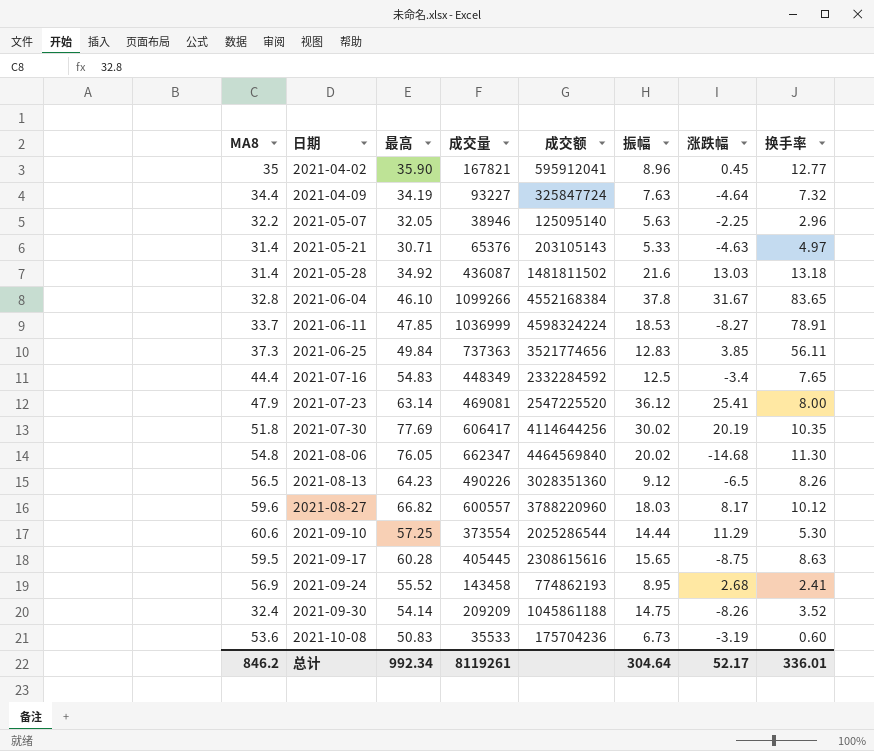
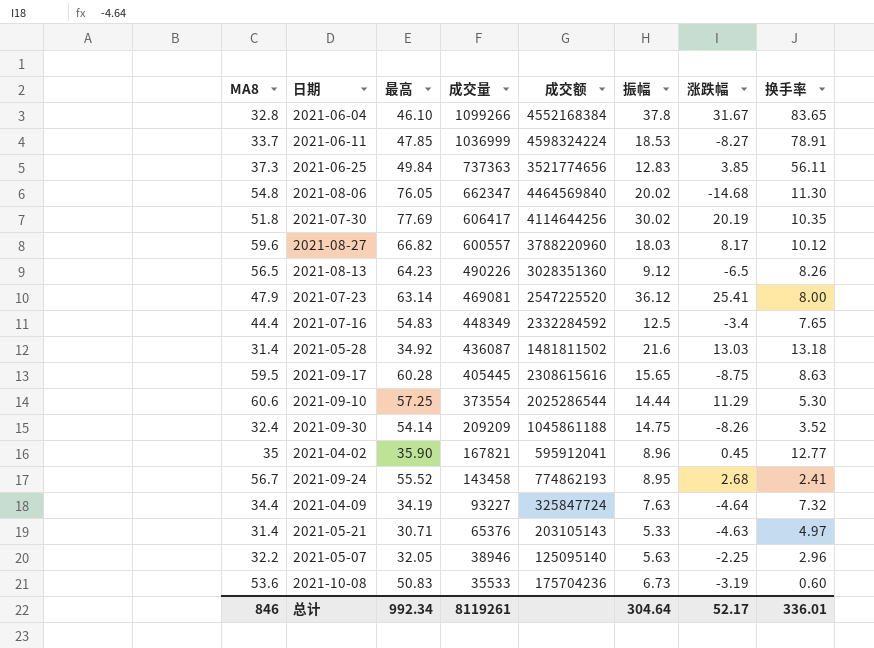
row order: 日期 ascending -> 成交量 descending
2021-09-24 | MA8: 56.9 -> 56.7
总计 | MA8: 846.2 -> 846

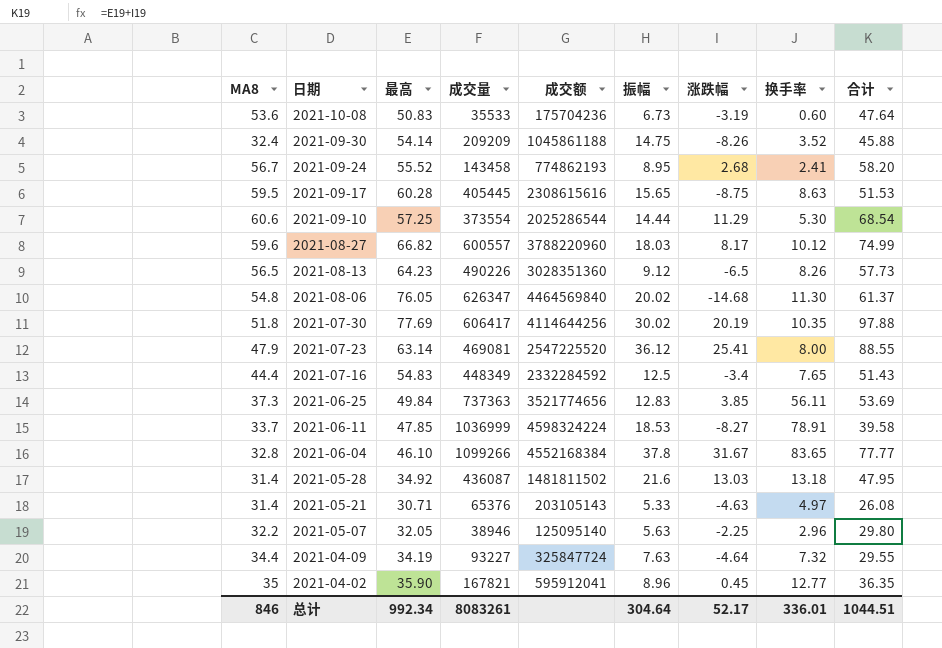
row order: 成交量 descending -> 日期 descending
column 合计 | formula: none -> [最高] + [涨跌幅]
2021-08-06 | 成交量: 662347 -> 626347
总计 | 成交量: 8119261 -> 8083261

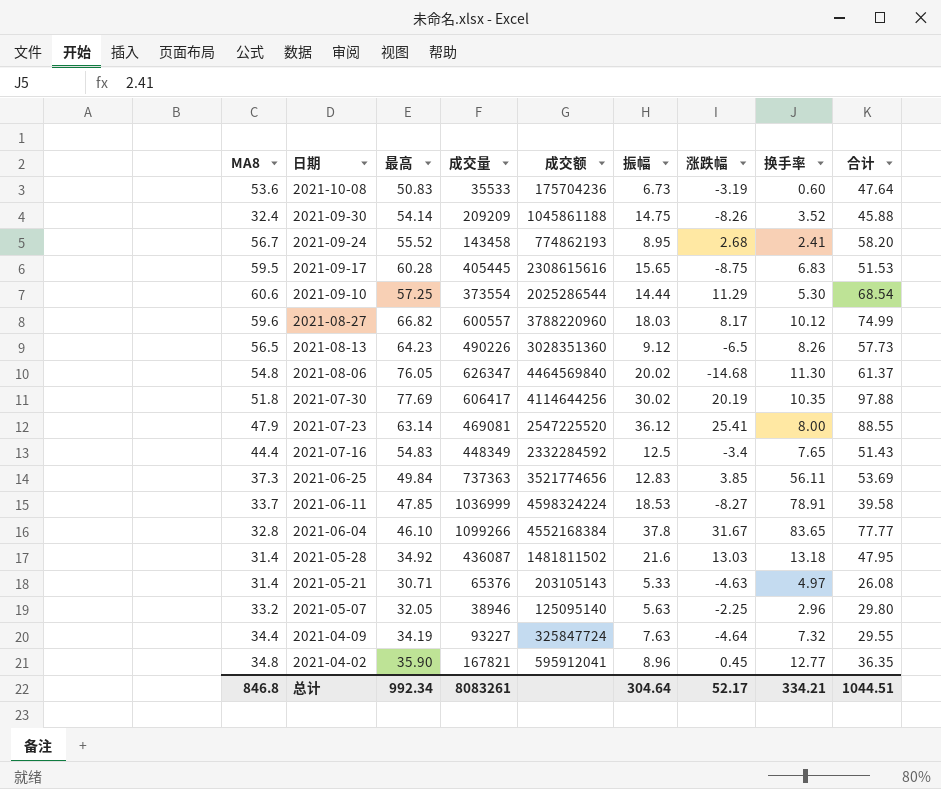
2021-09-17 | 换手率: 8.63 -> 6.83
2021-05-07 | MA8: 32.2 -> 33.2
2021-04-02 | MA8: 35 -> 34.8
总计 | MA8: 846 -> 846.8
总计 | 换手率: 336.01 -> 334.21

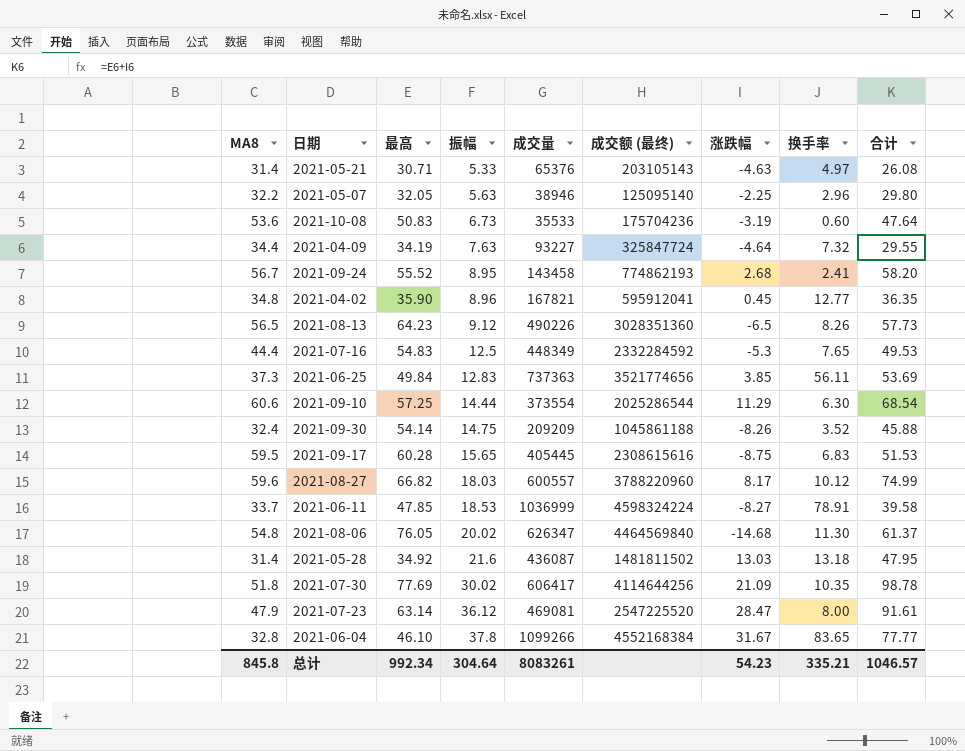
row order: 日期 descending -> 振幅 ascending
column 振幅 | position: 6 -> 4
column name: 成交额 -> 成交额 (最终)
2021-05-07 | MA8: 33.2 -> 32.2
2021-07-16 | 涨跌幅: -3.4 -> -5.3
2021-07-16 | 合计: 51.43 -> 49.53
2021-09-10 | 换手率: 5.30 -> 6.30
2021-07-30 | 涨跌幅: 20.19 -> 21.09
2021-07-30 | 合计: 97.88 -> 98.78
2021-07-23 | 涨跌幅: 25.41 -> 28.47
2021-07-23 | 合计: 88.55 -> 91.61
总计 | MA8: 846.8 -> 845.8
总计 | 涨跌幅: 52.17 -> 54.23
总计 | 换手率: 334.21 -> 335.21
总计 | 合计: 1044.51 -> 1046.57

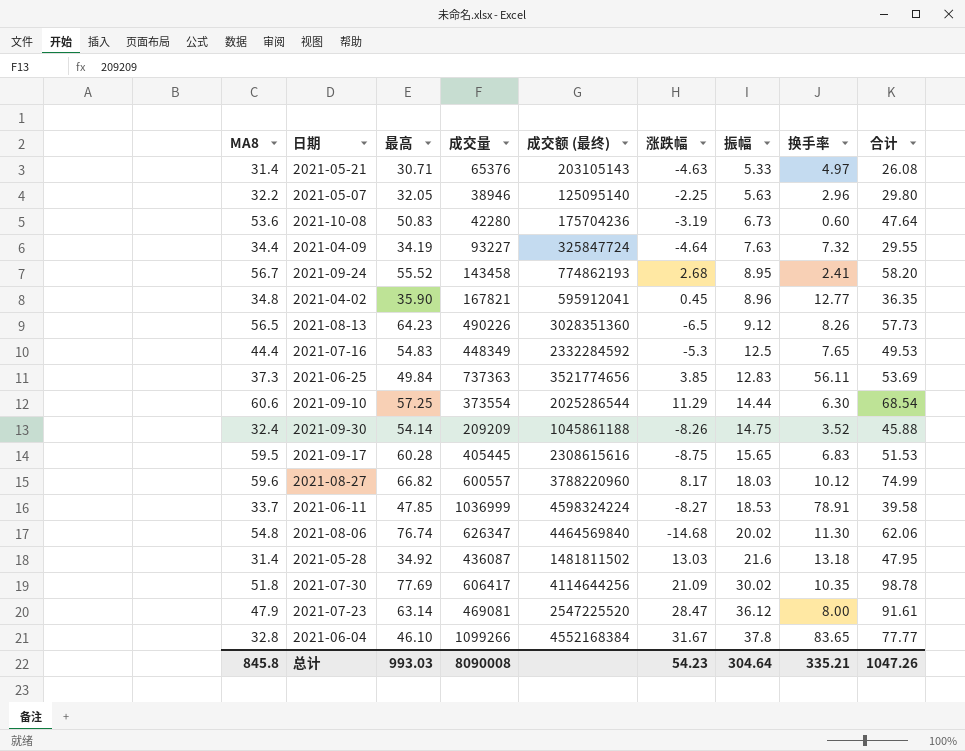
column 振幅 | position: 4 -> 7
2021-10-08 | 成交量: 35533 -> 42280
2021-08-06 | 最高: 76.05 -> 76.74
2021-08-06 | 合计: 61.37 -> 62.06
总计 | 最高: 992.34 -> 993.03
总计 | 成交量: 8083261 -> 8090008
总计 | 合计: 1046.57 -> 1047.26

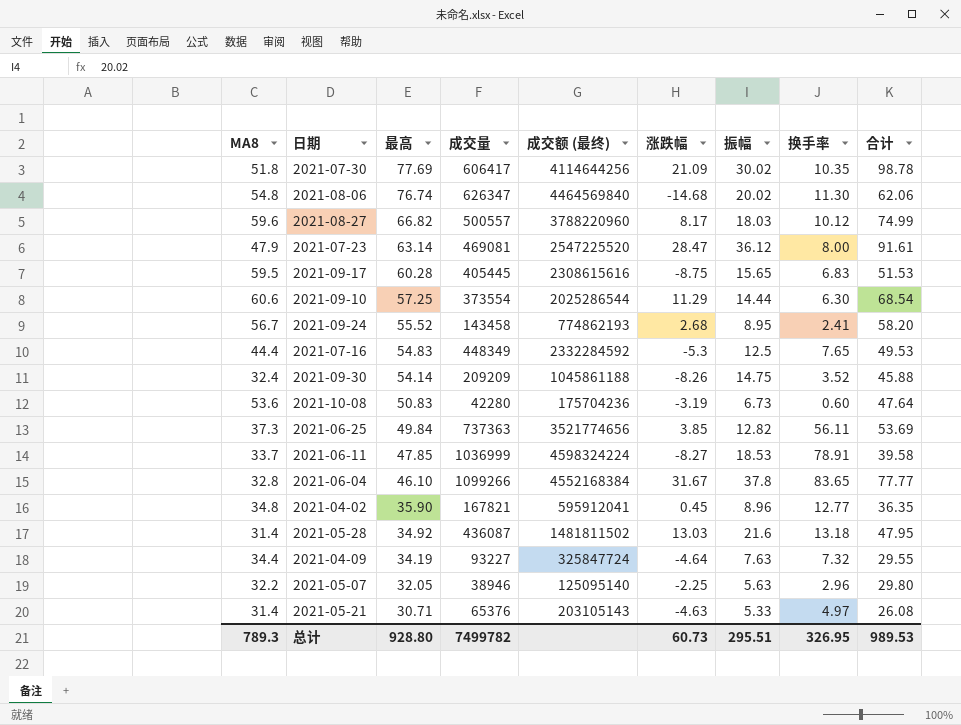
row order: 振幅 ascending -> 最高 descending
row 2021-08-13: 56.5 | 64.23 | 490226 | 3028351360 | -6.5 | 9.12 | 8.26 | 57.73 -> none
2021-08-27 | 成交量: 600557 -> 500557
2021-06-25 | 振幅: 12.83 -> 12.82
总计 | MA8: 845.8 -> 789.3
总计 | 最高: 993.03 -> 928.80
总计 | 成交量: 8090008 -> 7499782
总计 | 涨跌幅: 54.23 -> 60.73
总计 | 振幅: 304.64 -> 295.51
总计 | 换手率: 335.21 -> 326.95
总计 | 合计: 1047.26 -> 989.53

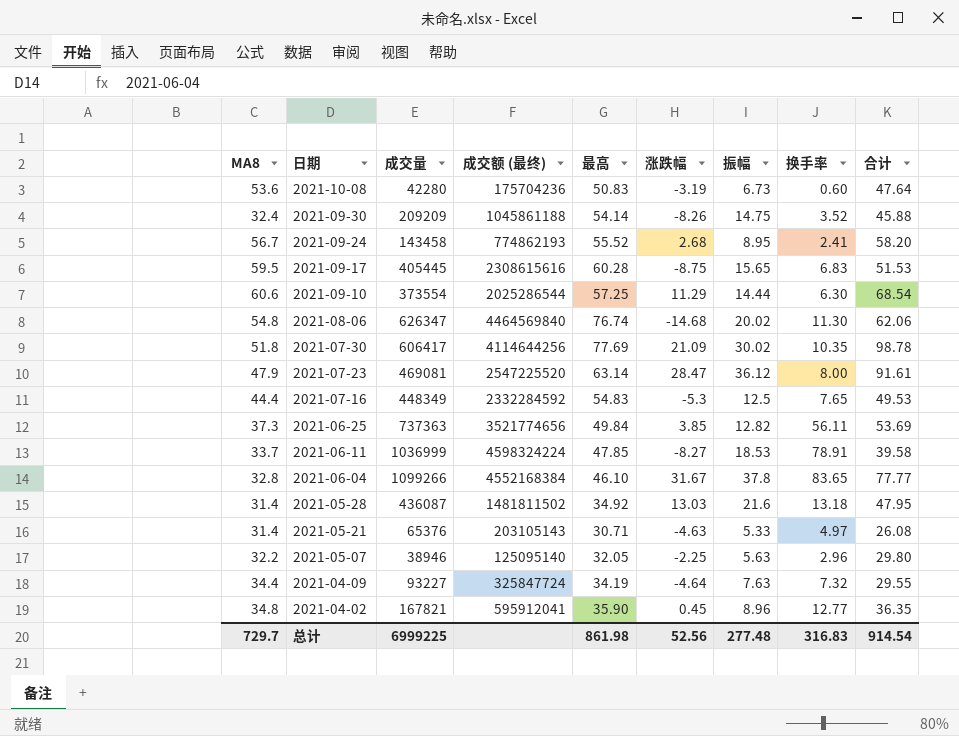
row order: 最高 descending -> 日期 descending
column 最高 | position: 3 -> 5
row 2021-08-27: 59.6 | 66.82 | 500557 | 3788220960 | 8.17 | 18.03 | 10.12 | 74.99 -> none
总计 | MA8: 789.3 -> 729.7
总计 | 成交量: 7499782 -> 6999225
总计 | 最高: 928.80 -> 861.98
总计 | 涨跌幅: 60.73 -> 52.56
总计 | 振幅: 295.51 -> 277.48
总计 | 换手率: 326.95 -> 316.83
总计 | 合计: 989.53 -> 914.54

